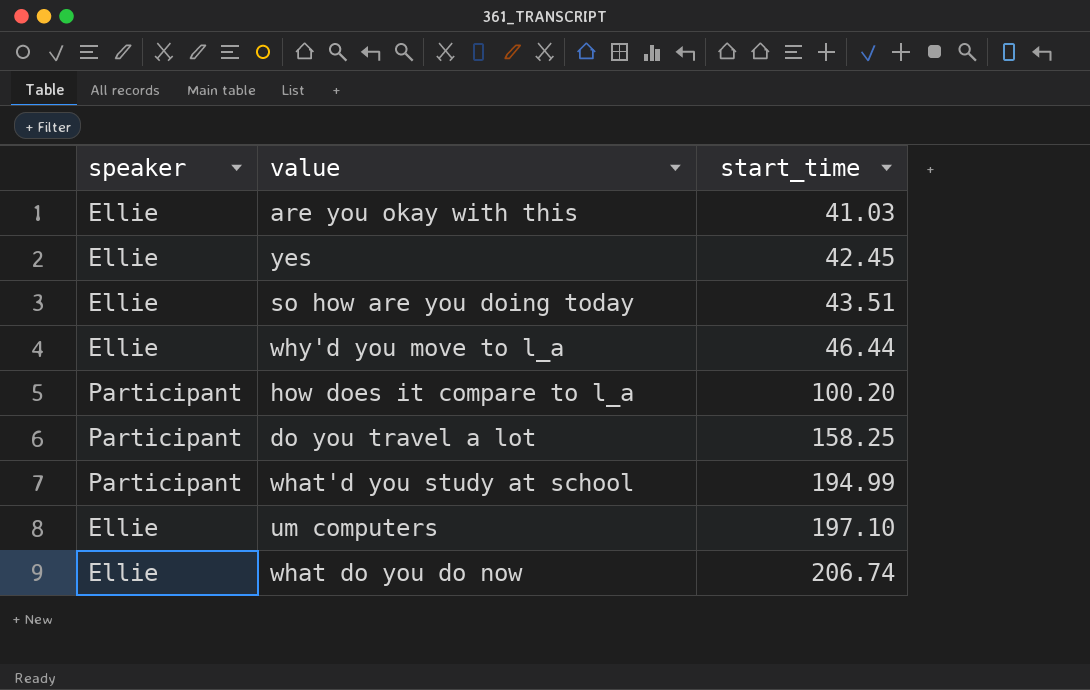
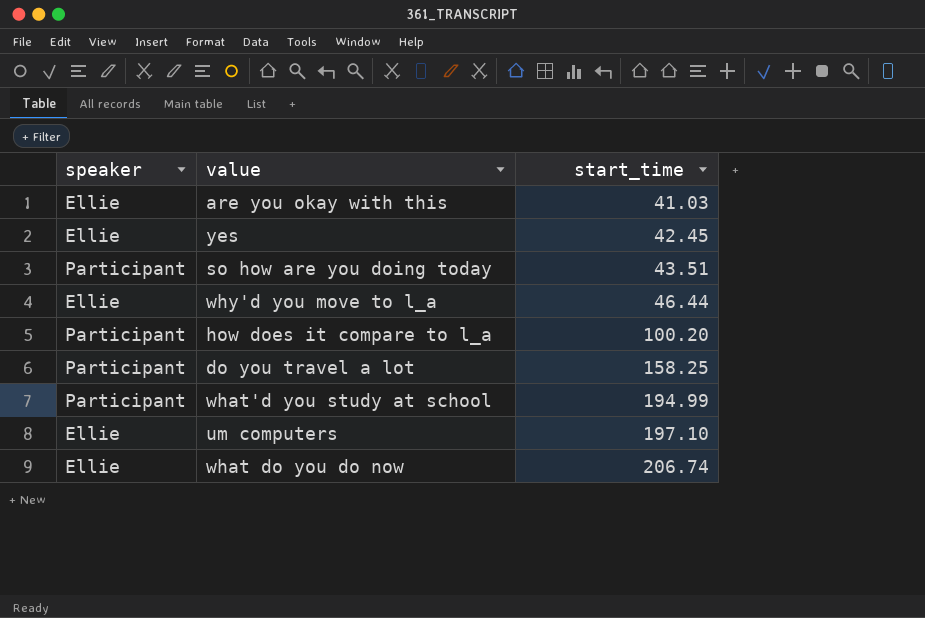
so how are you doing today | speaker: Ellie -> Participant

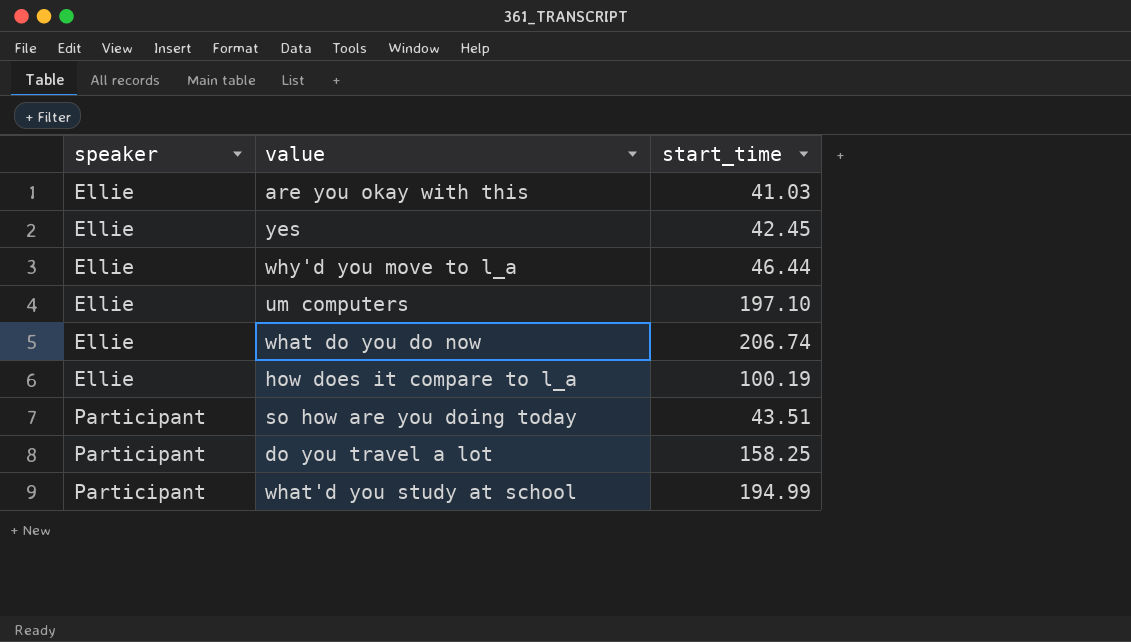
row order: start_time ascending -> speaker ascending
how does it compare to l_a | speaker: Participant -> Ellie
how does it compare to l_a | start_time: 100.20 -> 100.19

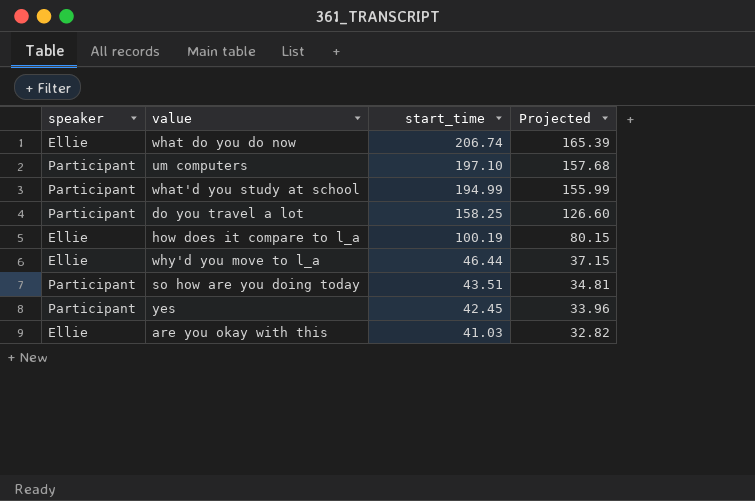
row order: speaker ascending -> start_time descending
column Projected | formula: none -> [start_time] * 0.8
um computers | speaker: Ellie -> Participant
yes | speaker: Ellie -> Participant

